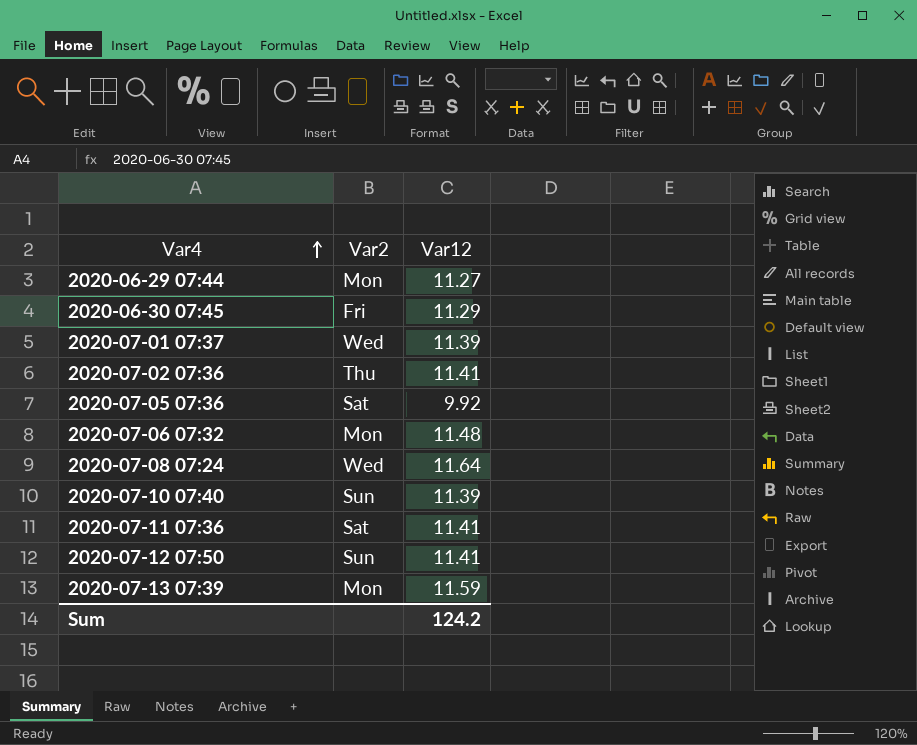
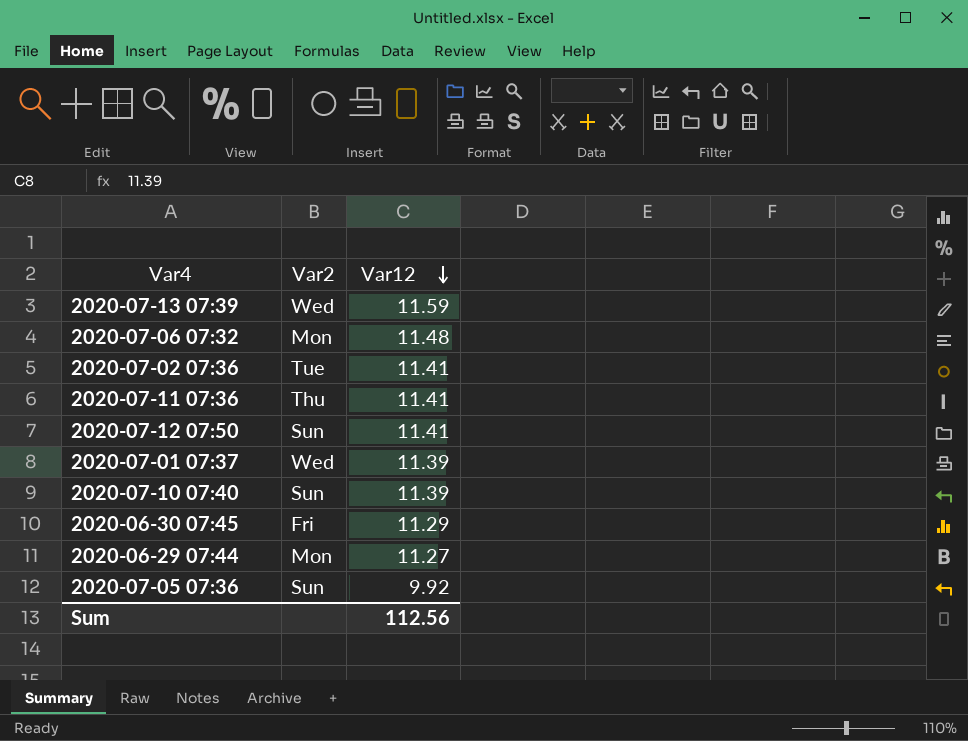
row order: Var4 ascending -> Var12 descending
row 2020-07-08 07:24: Wed | 11.64 -> none
2020-07-13 07:39 | Var2: Mon -> Wed
2020-07-02 07:36 | Var2: Thu -> Tue
2020-07-11 07:36 | Var2: Sat -> Thu
2020-07-05 07:36 | Var2: Sat -> Sun
Sum | Var12: 124.2 -> 112.56

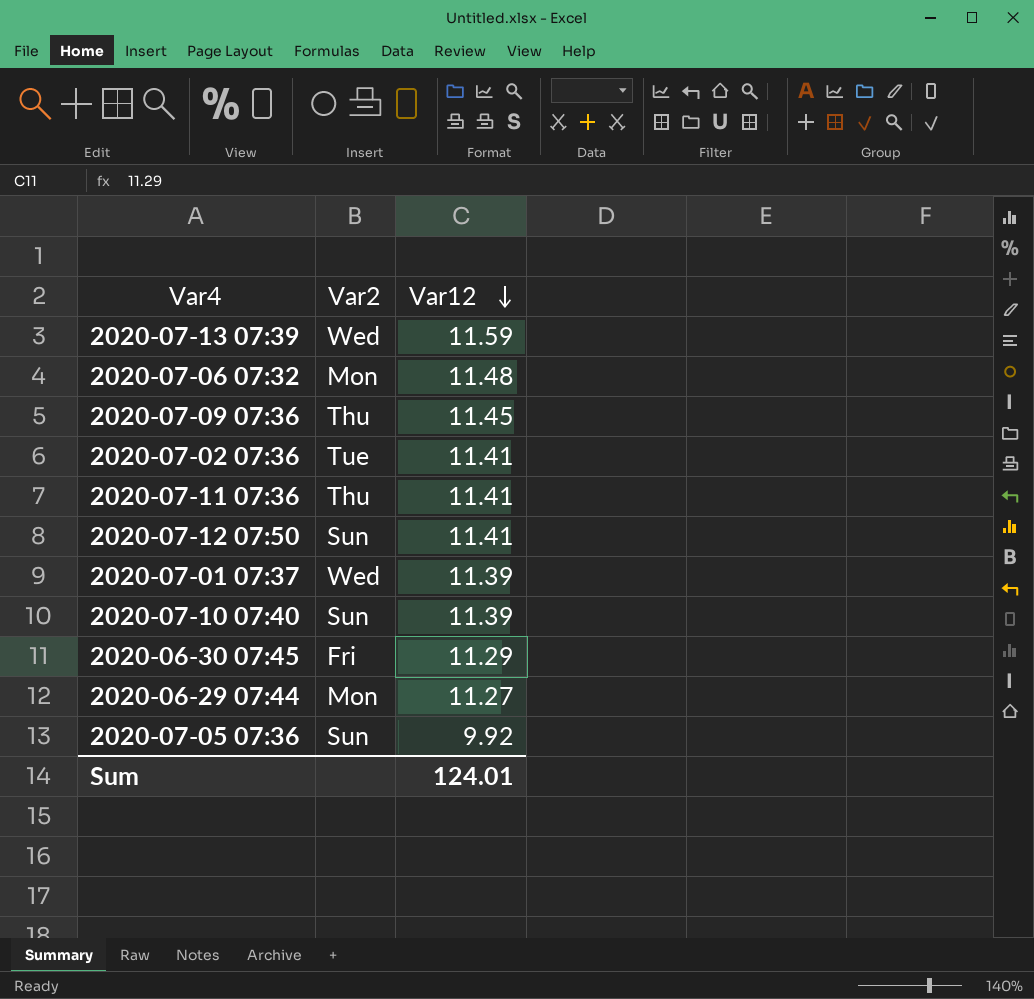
row 2020-07-09 07:36: none -> Thu | 11.45
Sum | Var12: 112.56 -> 124.01

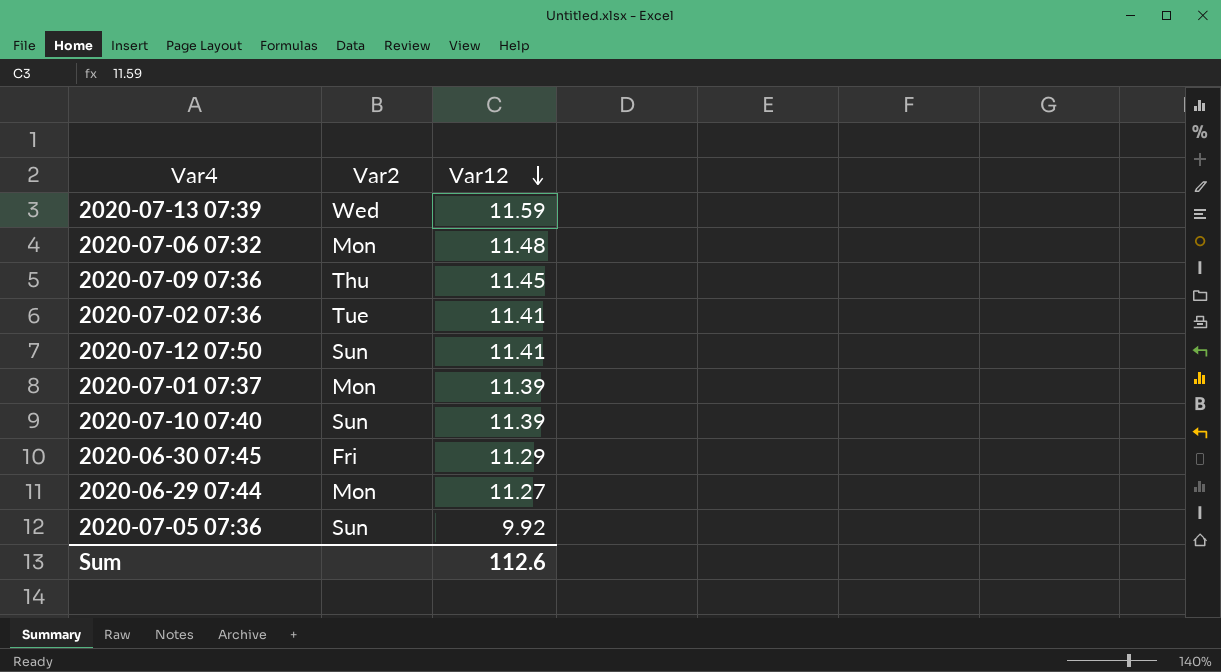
row 2020-07-11 07:36: Thu | 11.41 -> none
2020-07-01 07:37 | Var2: Wed -> Mon
Sum | Var12: 124.01 -> 112.6

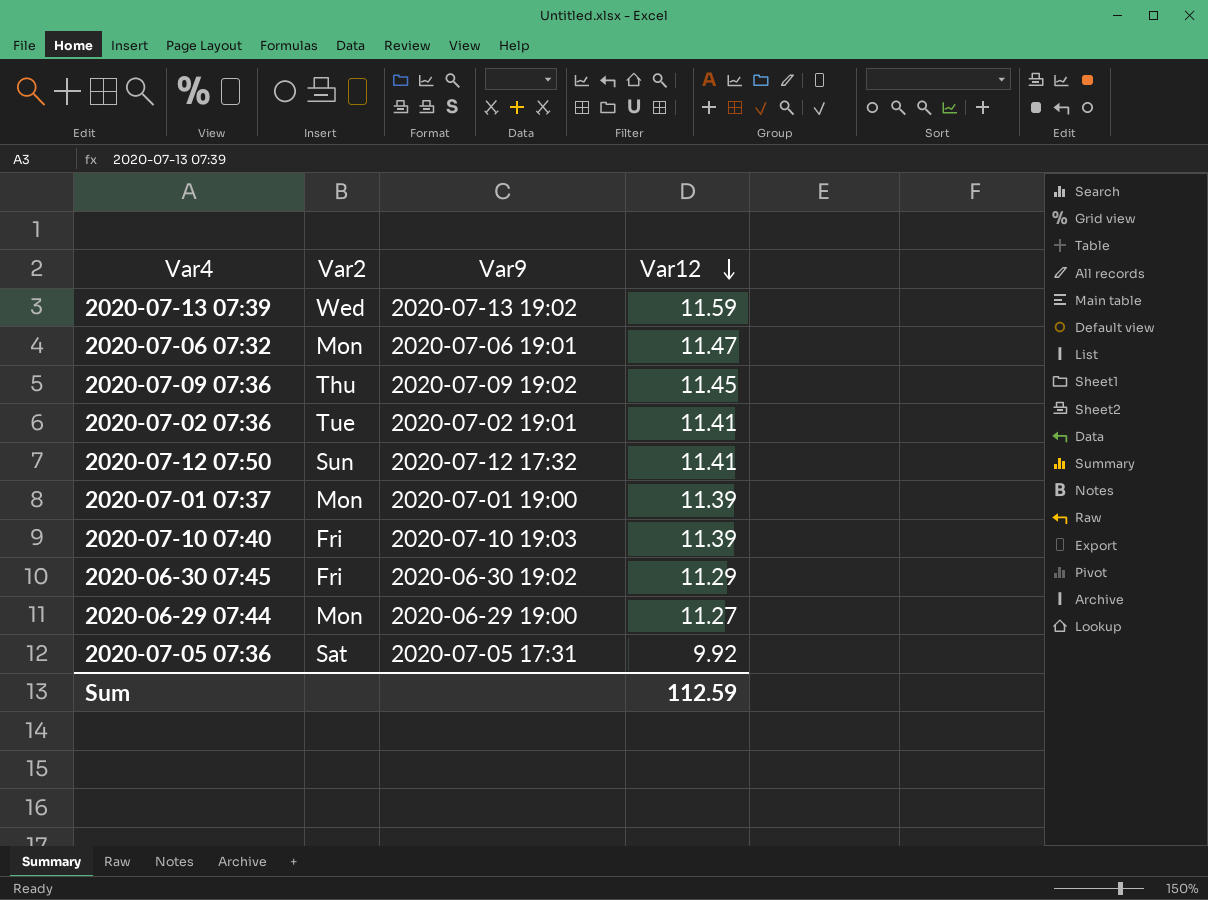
column Var9 | position: none -> 3
2020-07-06 07:32 | Var12: 11.48 -> 11.47
2020-07-10 07:40 | Var2: Sun -> Fri
2020-07-05 07:36 | Var2: Sun -> Sat
Sum | Var12: 112.6 -> 112.59

